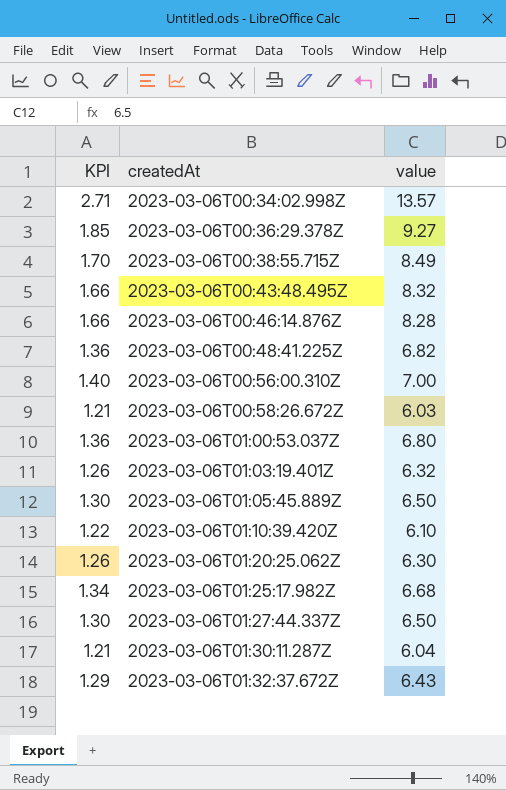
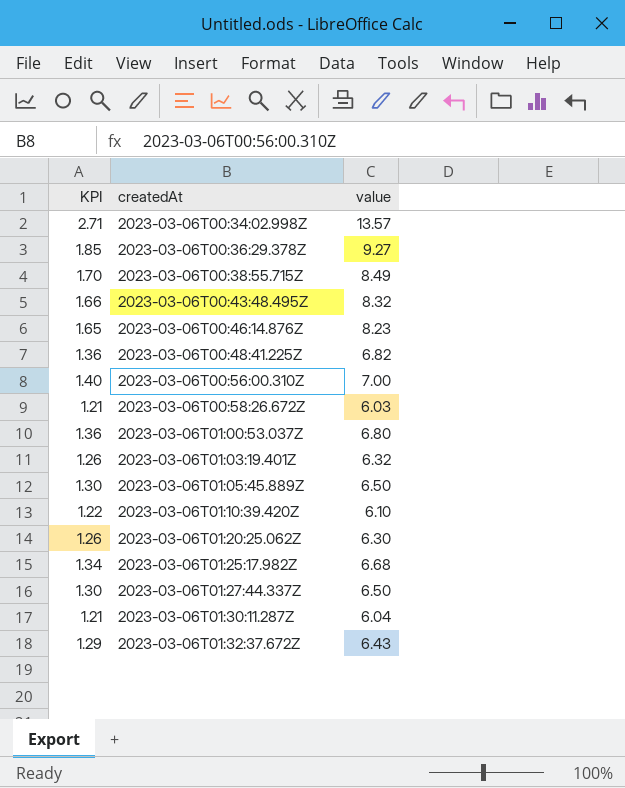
2023-03-06T00:46:14.876Z | KPI: 1.66 -> 1.65
2023-03-06T00:46:14.876Z | value: 8.28 -> 8.23

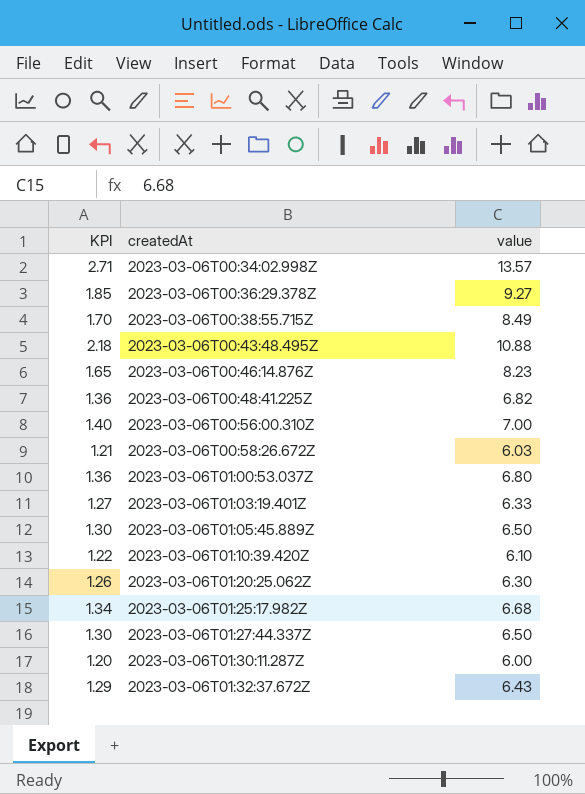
2023-03-06T00:43:48.495Z | KPI: 1.66 -> 2.18
2023-03-06T00:43:48.495Z | value: 8.32 -> 10.88
2023-03-06T01:03:19.401Z | KPI: 1.26 -> 1.27
2023-03-06T01:03:19.401Z | value: 6.32 -> 6.33
2023-03-06T01:30:11.287Z | KPI: 1.21 -> 1.20
2023-03-06T01:30:11.287Z | value: 6.04 -> 6.00

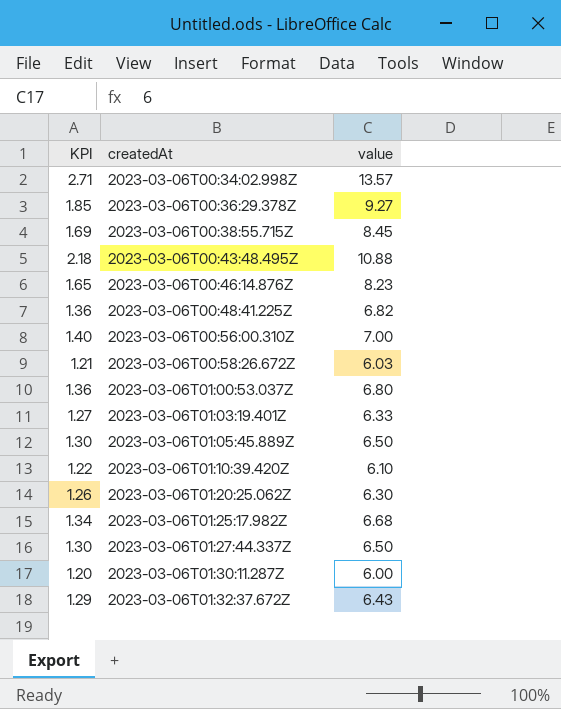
2023-03-06T00:38:55.715Z | KPI: 1.70 -> 1.69
2023-03-06T00:38:55.715Z | value: 8.49 -> 8.45

